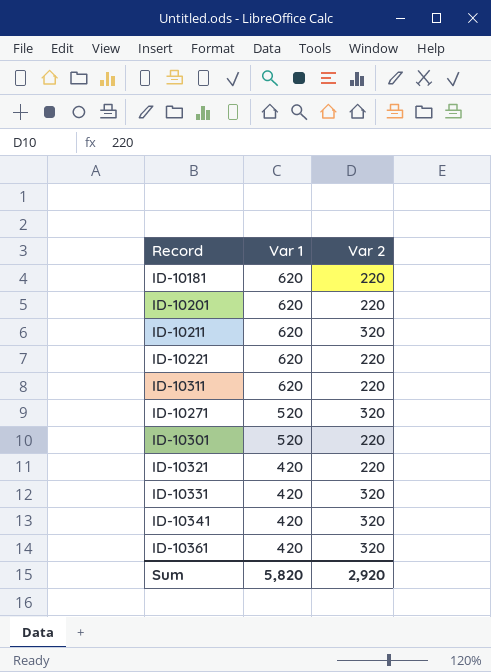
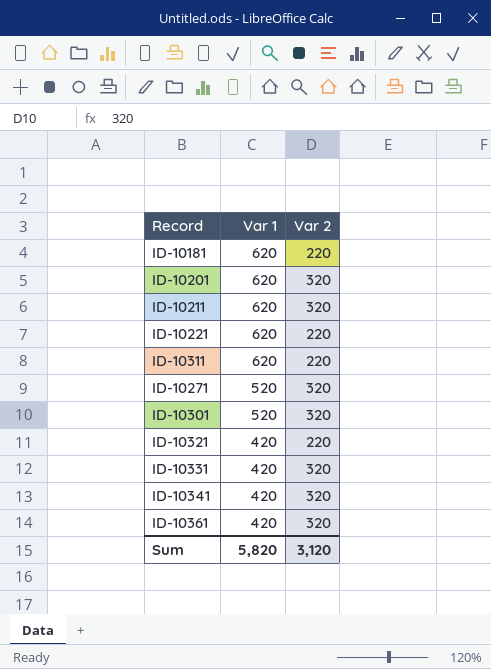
ID-10201 | Var 2: 220 -> 320
ID-10301 | Var 2: 220 -> 320
Sum | Var 2: 2,920 -> 3,120

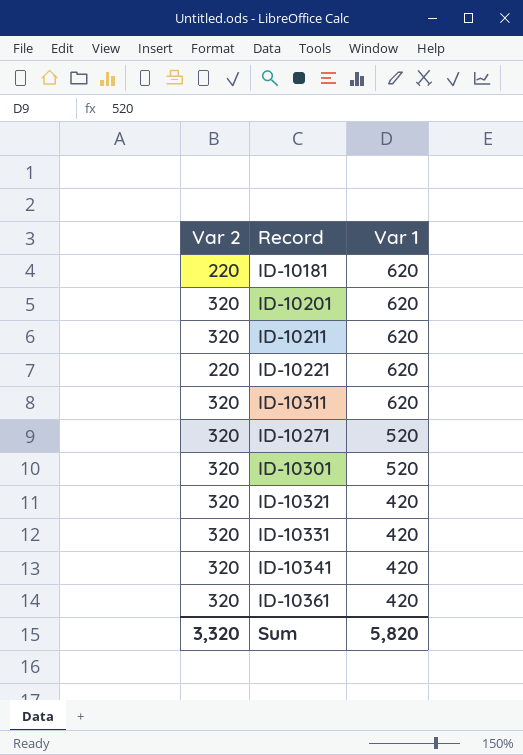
column Var 2 | position: 3 -> 1
ID-10311 | Var 2: 220 -> 320
ID-10321 | Var 2: 220 -> 320
Sum | Var 2: 3,120 -> 3,320

